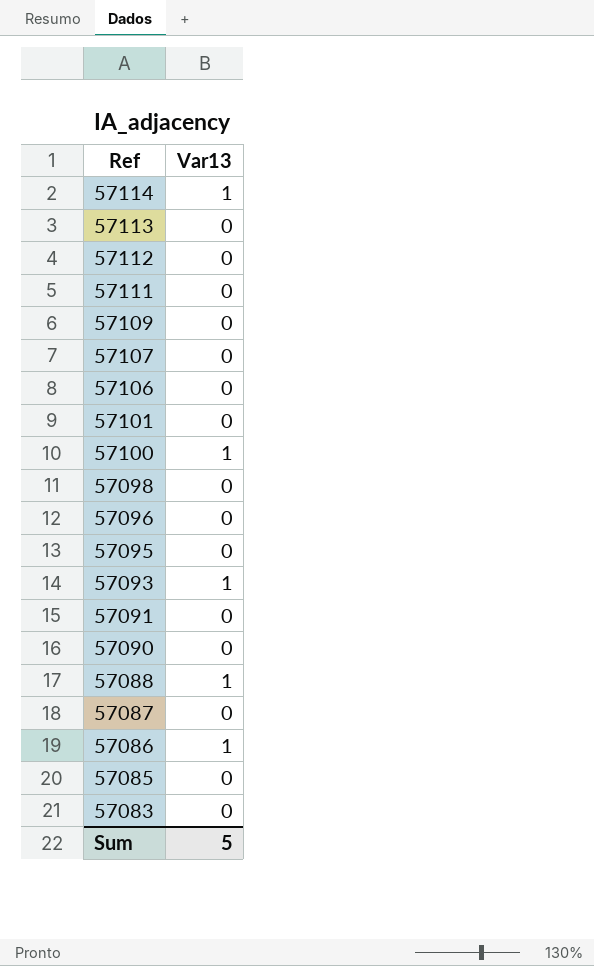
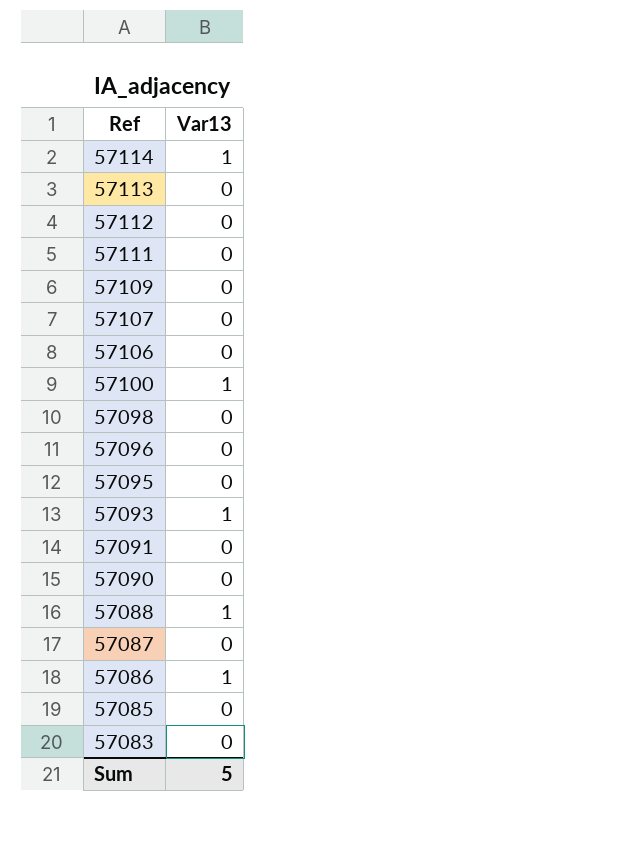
row 57101: 0 -> none

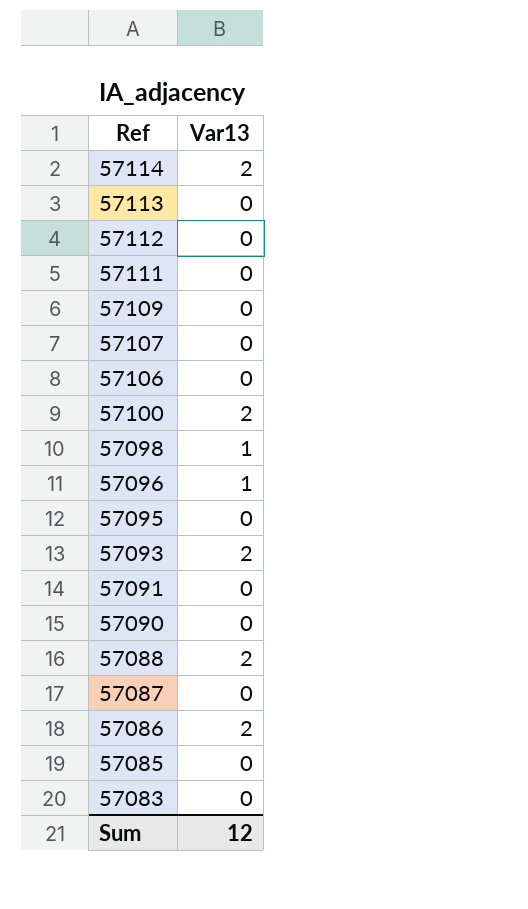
57114 | Var13: 1 -> 2
57100 | Var13: 1 -> 2
57098 | Var13: 0 -> 1
57096 | Var13: 0 -> 1
57093 | Var13: 1 -> 2
57088 | Var13: 1 -> 2
57086 | Var13: 1 -> 2
Sum | Var13: 5 -> 12

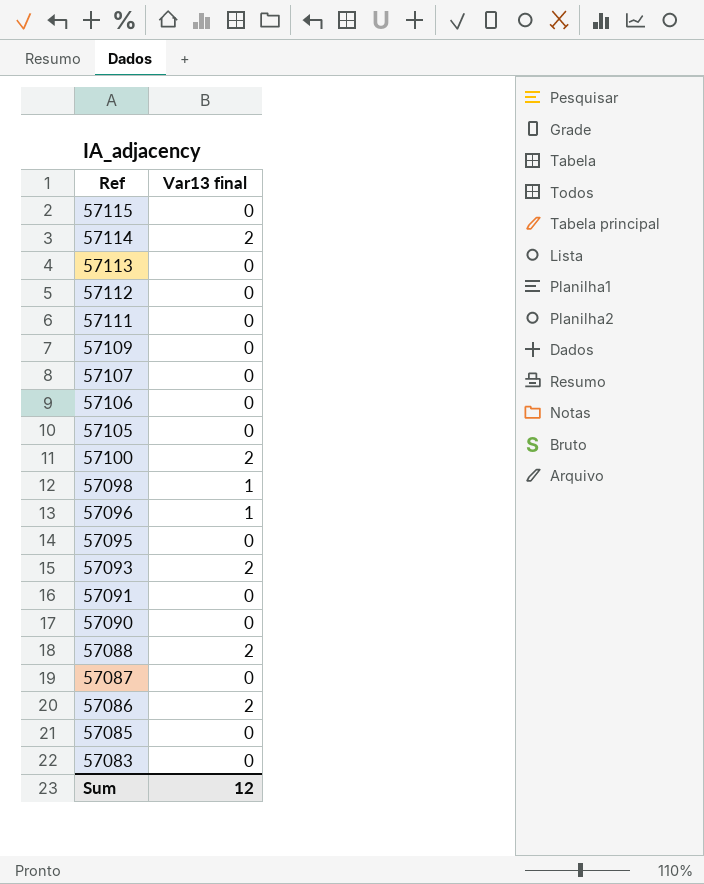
column name: Var13 -> Var13 final
row 57115: none -> 0
row 57105: none -> 0

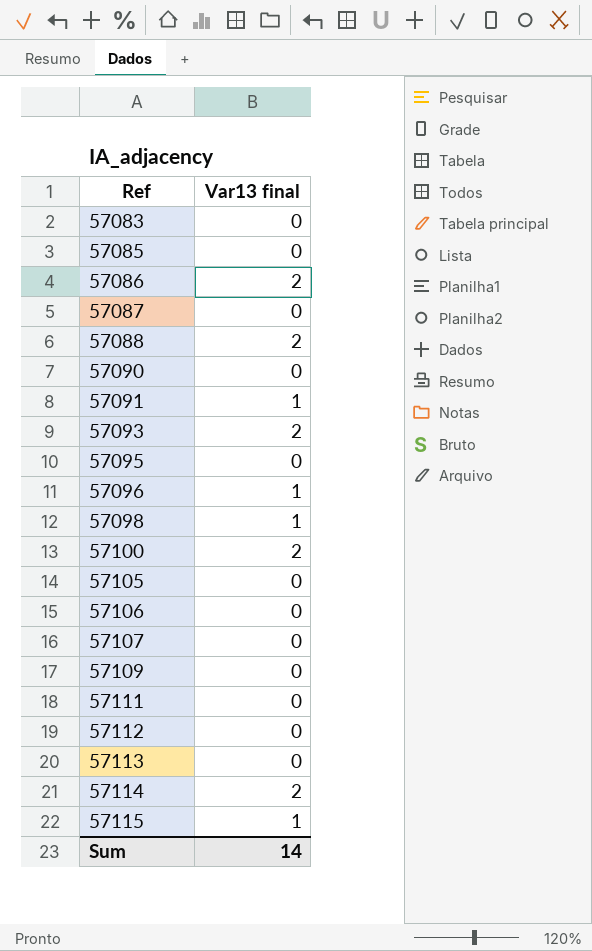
row order: Ref descending -> Ref ascending
57091 | Var13 final: 0 -> 1
57115 | Var13 final: 0 -> 1
Sum | Var13 final: 12 -> 14

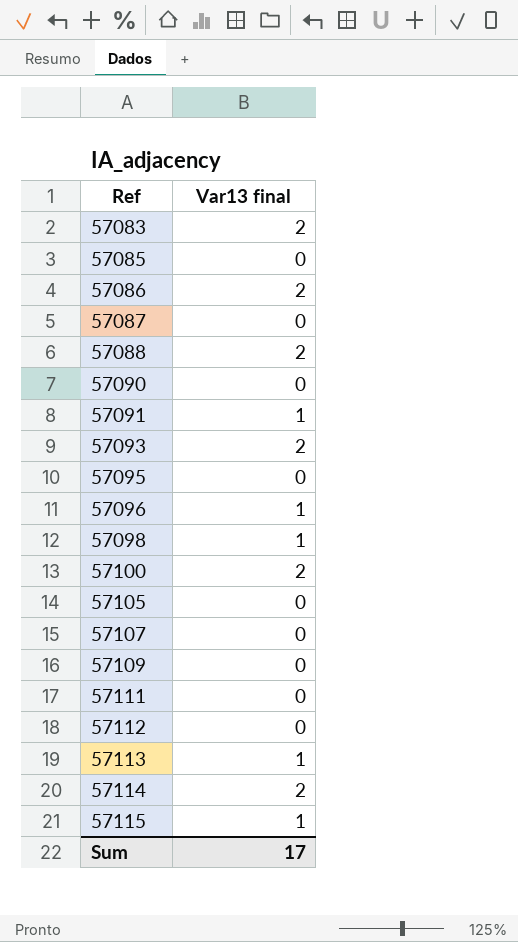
row 57106: 0 -> none
57083 | Var13 final: 0 -> 2
57113 | Var13 final: 0 -> 1
Sum | Var13 final: 14 -> 17

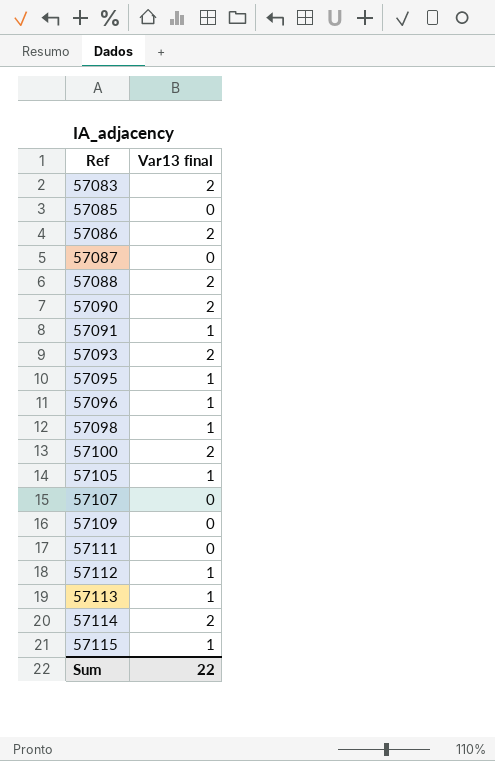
57090 | Var13 final: 0 -> 2
57095 | Var13 final: 0 -> 1
57105 | Var13 final: 0 -> 1
57112 | Var13 final: 0 -> 1
Sum | Var13 final: 17 -> 22

